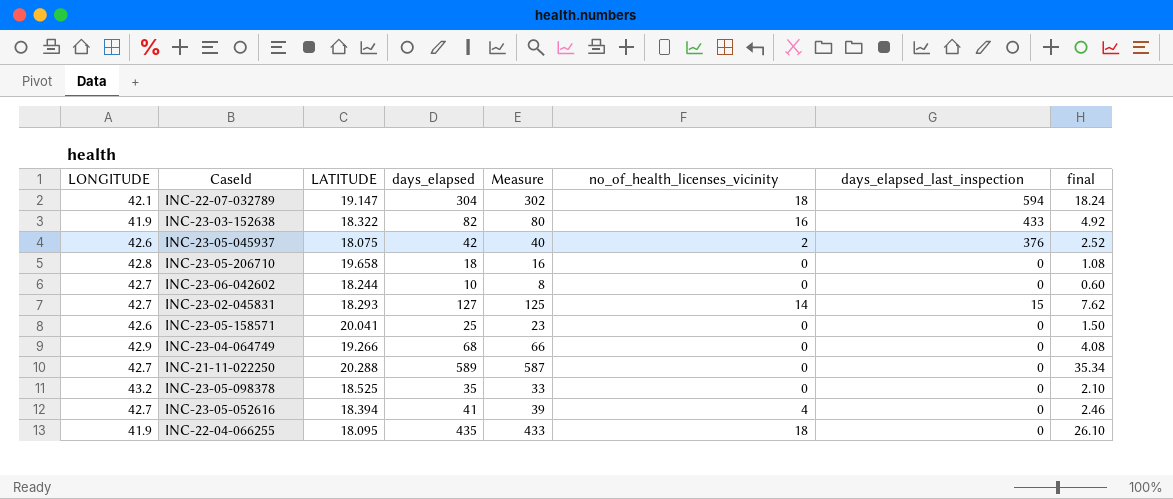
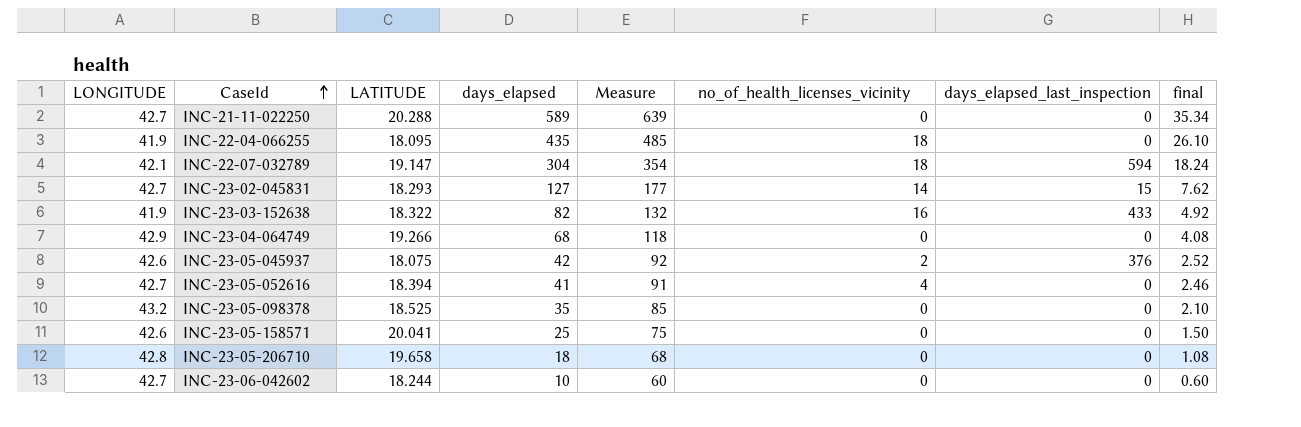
row order: none -> CaseId ascending
column Measure | formula: [days_elapsed] - 2 -> [days_elapsed] + 50

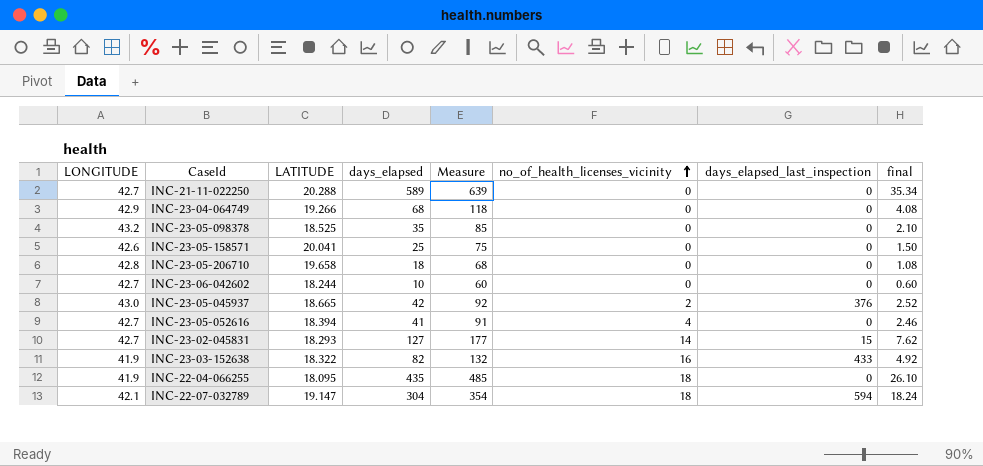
row order: CaseId ascending -> no_of_health_licenses_vicinity ascending
INC-23-05-045937 | LONGITUDE: 42.6 -> 43.0
INC-23-05-045937 | LATITUDE: 18.075 -> 18.665

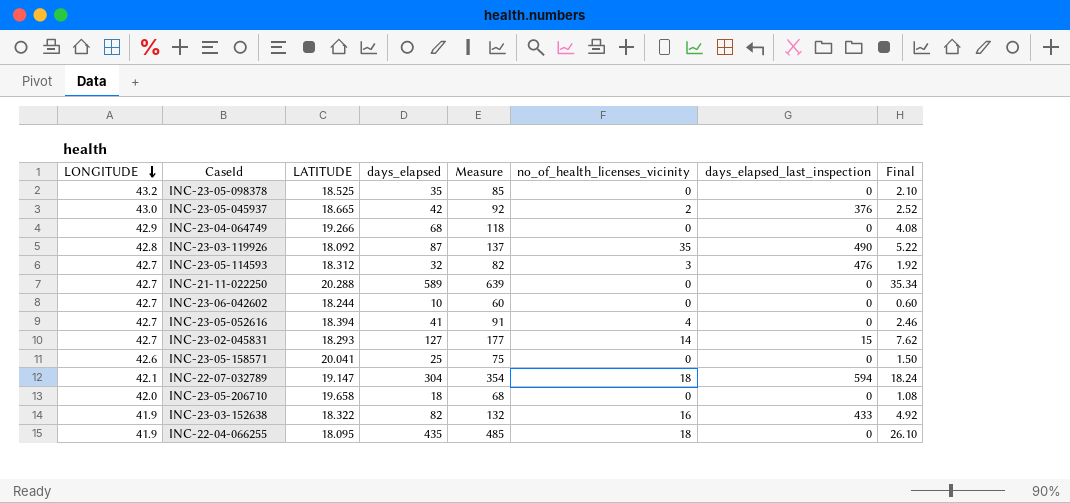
row order: no_of_health_licenses_vicinity ascending -> LONGITUDE descending
column name: final -> Final
row INC-23-03-119926: none -> 42.8 | 18.092 | 87 | 137 | 35 | 490 | 5.22
row INC-23-05-114593: none -> 42.7 | 18.312 | 32 | 82 | 3 | 476 | 1.92
INC-23-05-206710 | LONGITUDE: 42.8 -> 42.0

